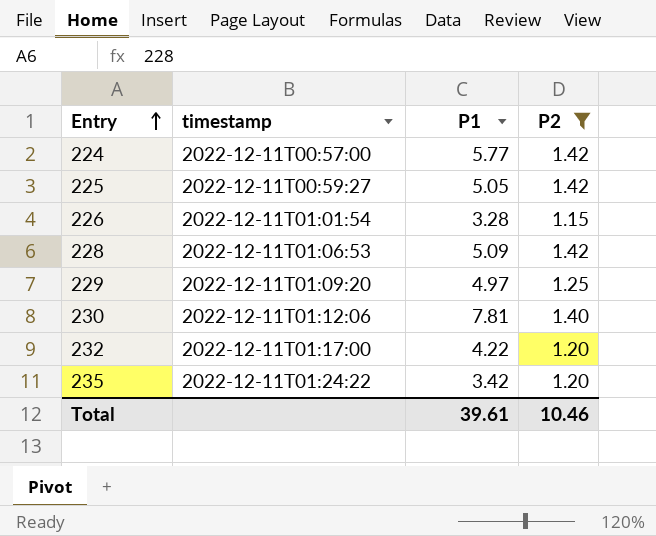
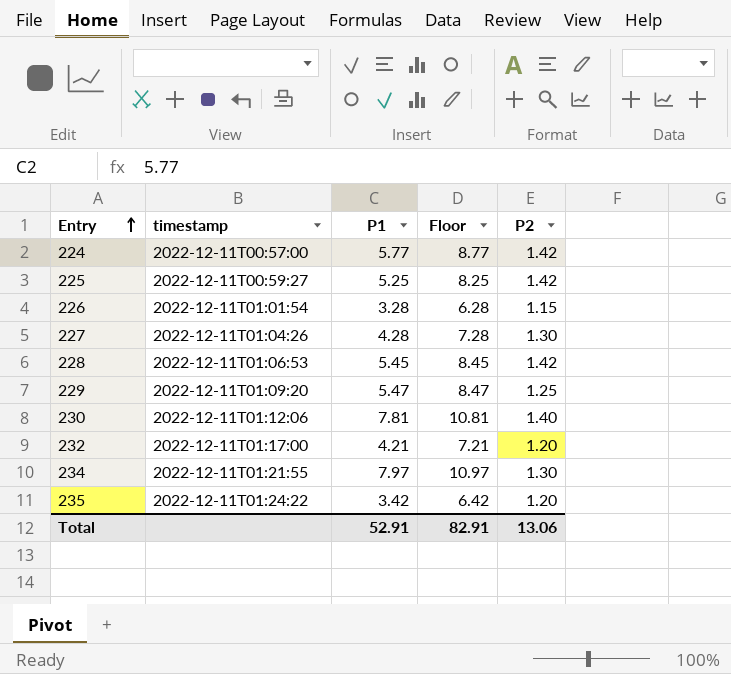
filter: P2 != 1.30 -> none
column Floor | formula: none -> [P1] + 3
225 | P1: 5.05 -> 5.25
228 | P1: 5.09 -> 5.45
229 | P1: 4.97 -> 5.47
232 | P1: 4.22 -> 4.21
Total | P1: 39.61 -> 52.91
Total | P2: 10.46 -> 13.06

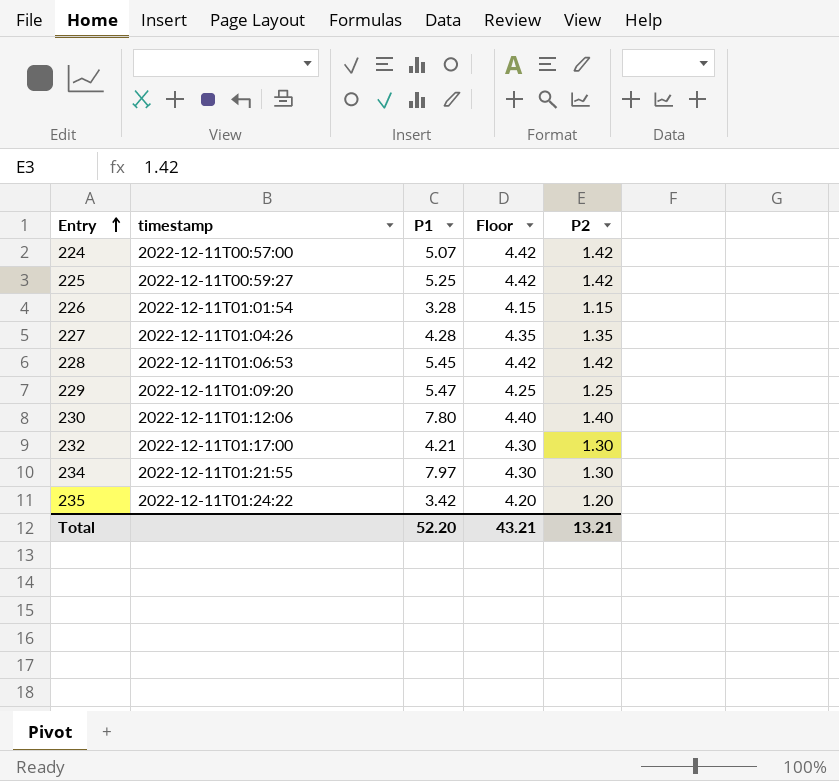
column Floor | formula: [P1] + 3 -> [P2] + 3
224 | P1: 5.77 -> 5.07
227 | P2: 1.30 -> 1.35
230 | P1: 7.81 -> 7.80
232 | P2: 1.20 -> 1.30
Total | P1: 52.91 -> 52.20
Total | Floor: 82.91 -> 43.21
Total | P2: 13.06 -> 13.21

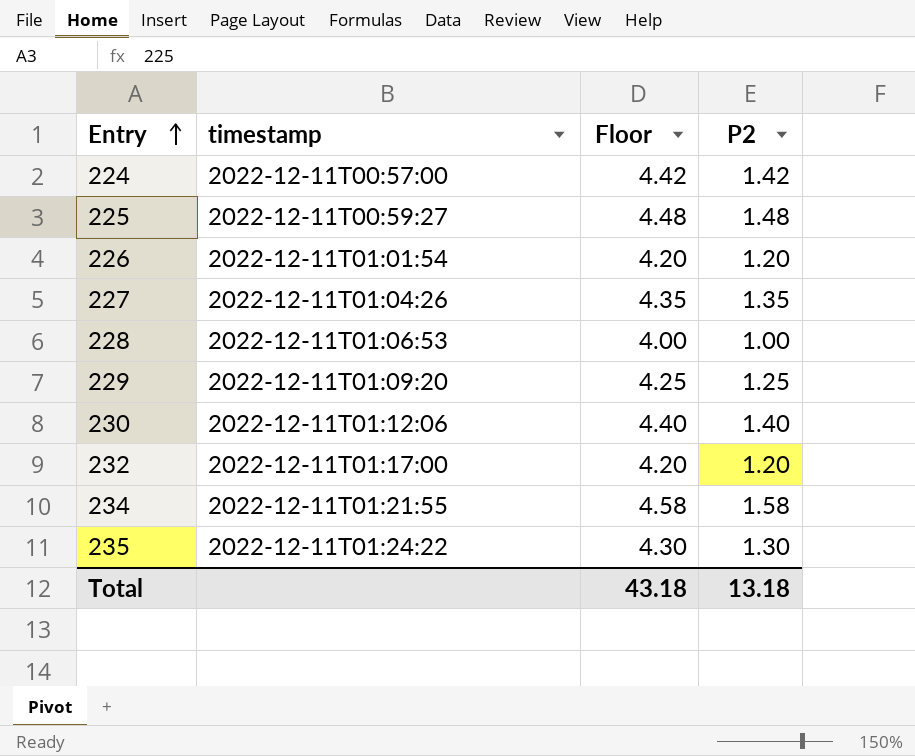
column P1 | position: 3 -> none
225 | Floor: 4.42 -> 4.48
225 | P2: 1.42 -> 1.48
226 | Floor: 4.15 -> 4.20
226 | P2: 1.15 -> 1.20
228 | Floor: 4.42 -> 4.00
228 | P2: 1.42 -> 1.00
232 | Floor: 4.30 -> 4.20
232 | P2: 1.30 -> 1.20
234 | Floor: 4.30 -> 4.58
234 | P2: 1.30 -> 1.58
235 | Floor: 4.20 -> 4.30
235 | P2: 1.20 -> 1.30
Total | Floor: 43.21 -> 43.18
Total | P2: 13.21 -> 13.18

